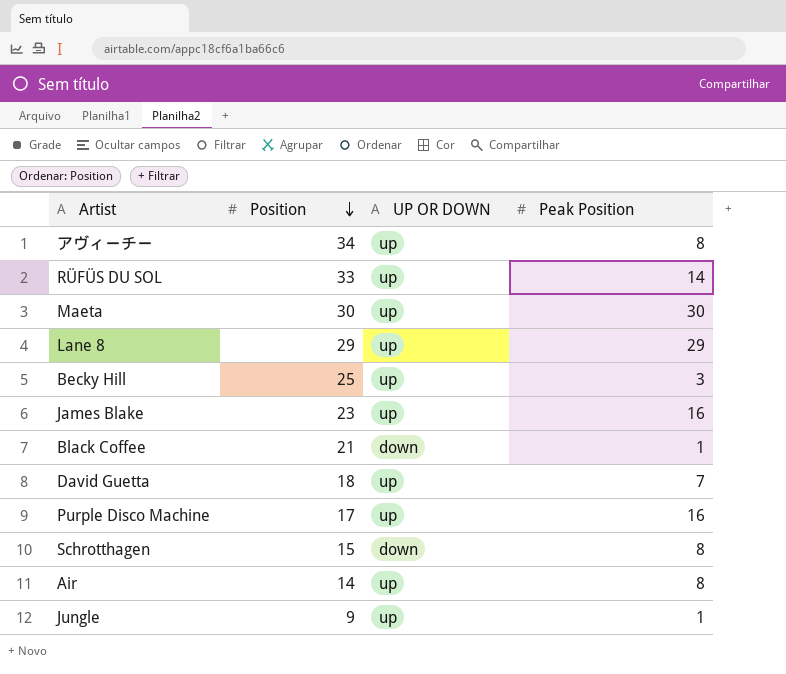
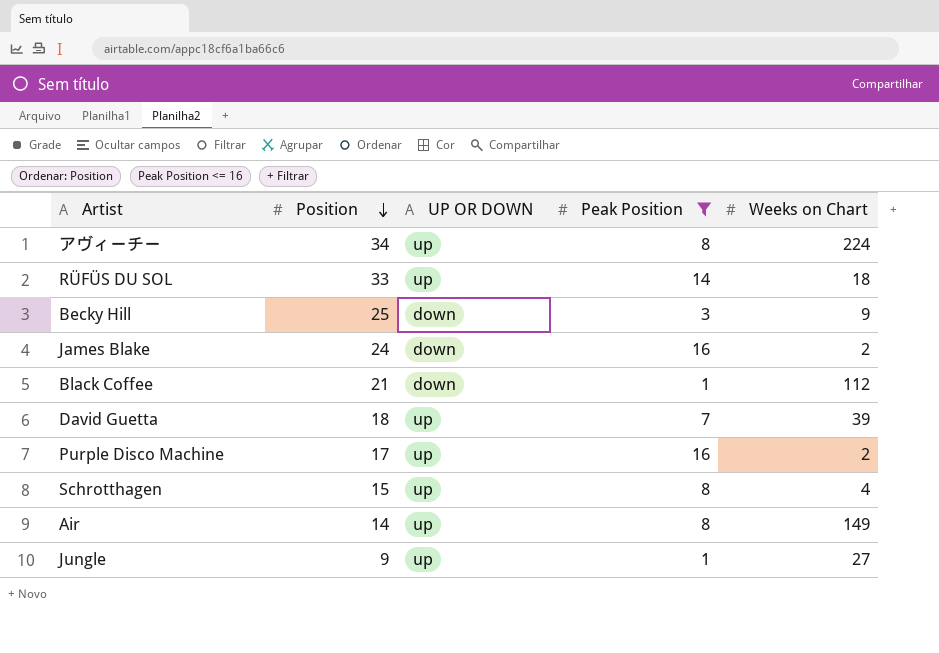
filter: none -> Peak Position <= 16
column Weeks on Chart | position: none -> 5
Becky Hill | UP OR DOWN: up -> down
James Blake | Position: 23 -> 24
James Blake | UP OR DOWN: up -> down
Schrotthagen | UP OR DOWN: down -> up

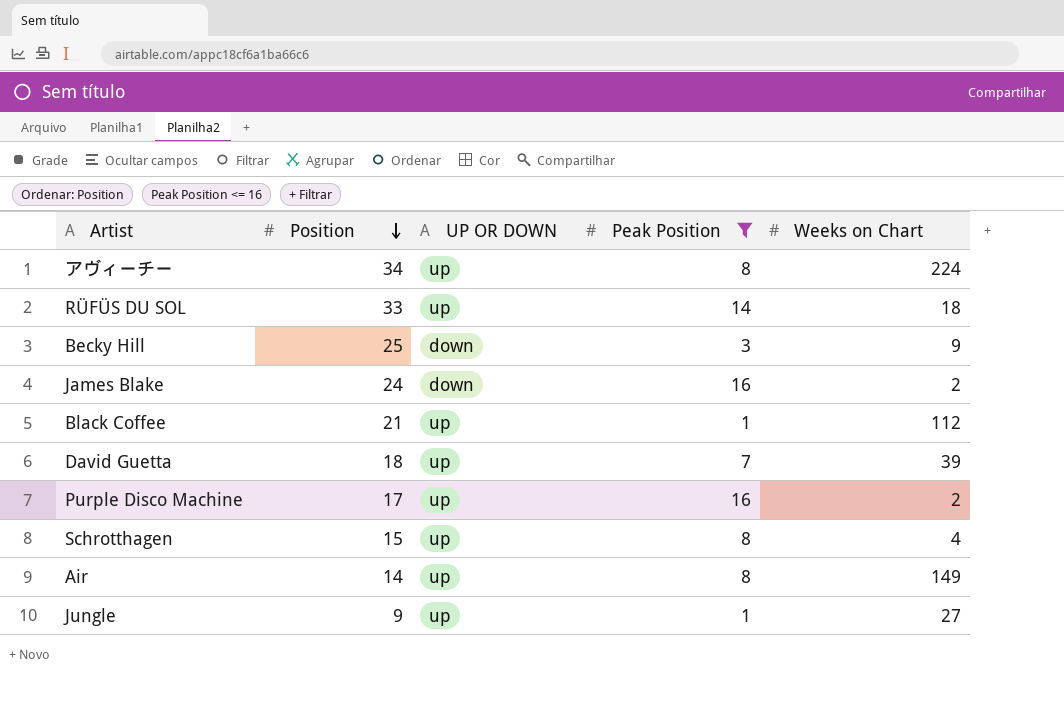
Black Coffee | UP OR DOWN: down -> up

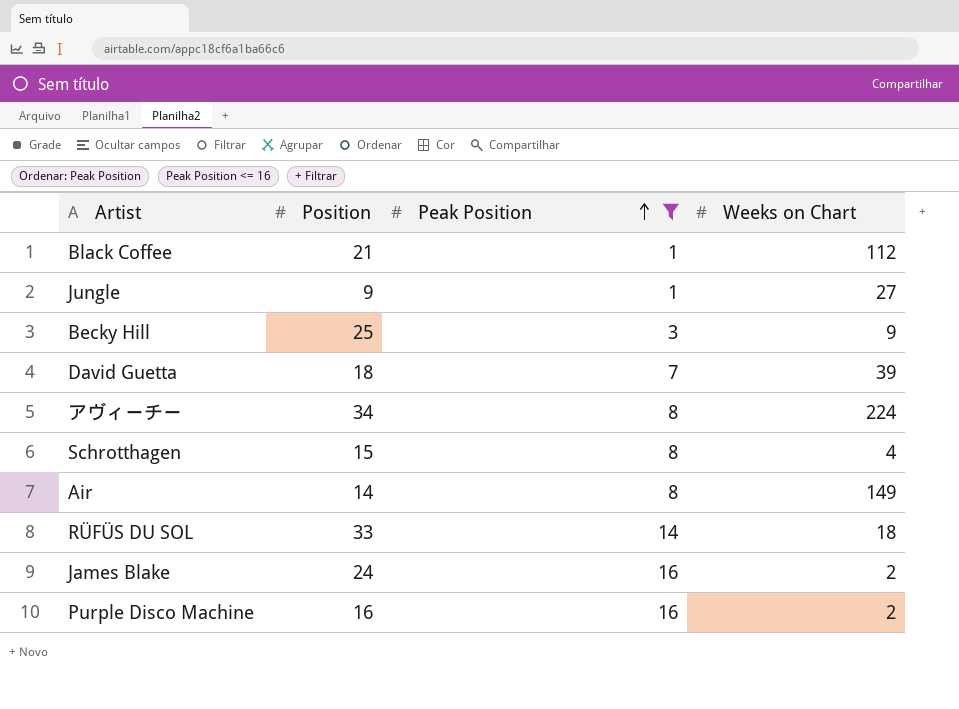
row order: Position descending -> Peak Position ascending
column UP OR DOWN | position: 3 -> none
Purple Disco Machine | Position: 17 -> 16

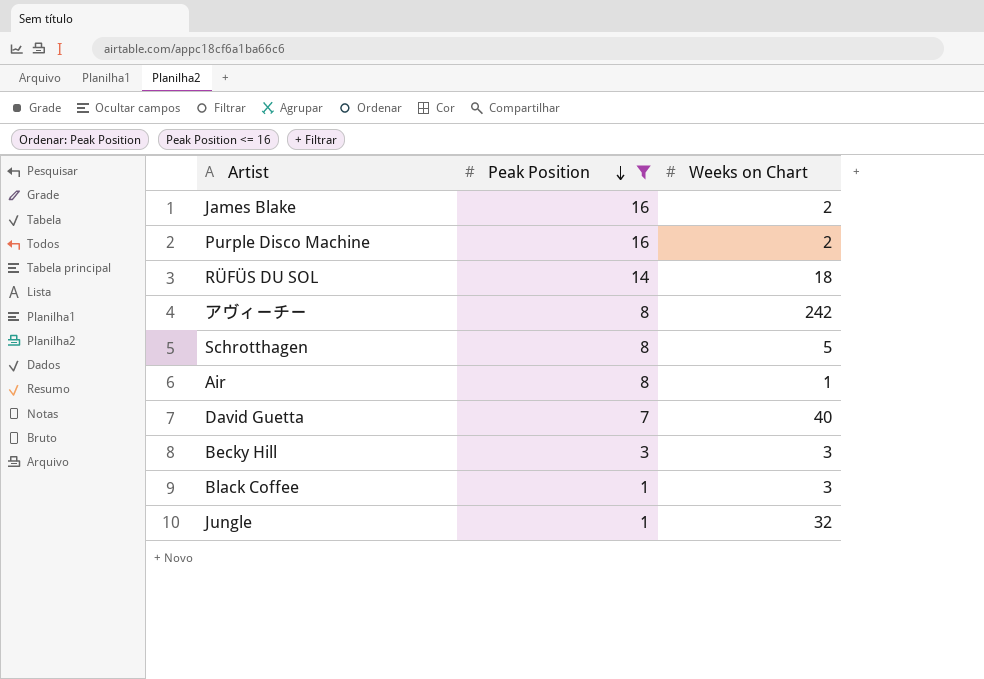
row order: Peak Position ascending -> Peak Position descending
column Position | position: 2 -> none
アヴィーチー | Weeks on Chart: 224 -> 242
Schrotthagen | Weeks on Chart: 4 -> 5
Air | Weeks on Chart: 149 -> 1
David Guetta | Weeks on Chart: 39 -> 40
Becky Hill | Weeks on Chart: 9 -> 3
Black Coffee | Weeks on Chart: 112 -> 3
Jungle | Weeks on Chart: 27 -> 32

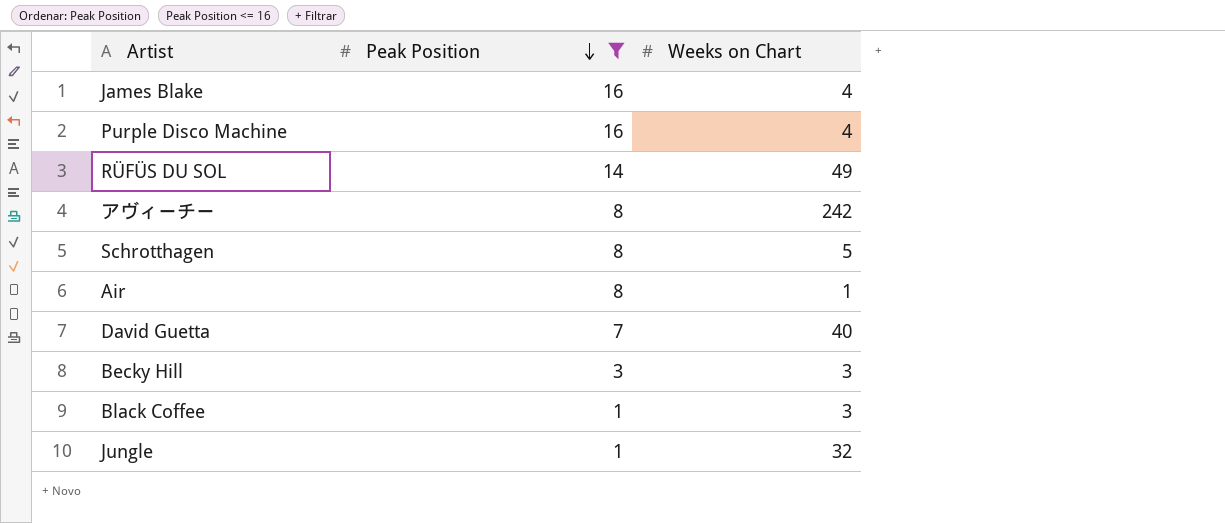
James Blake | Weeks on Chart: 2 -> 4
Purple Disco Machine | Weeks on Chart: 2 -> 4
RÜFÜS DU SOL | Weeks on Chart: 18 -> 49

